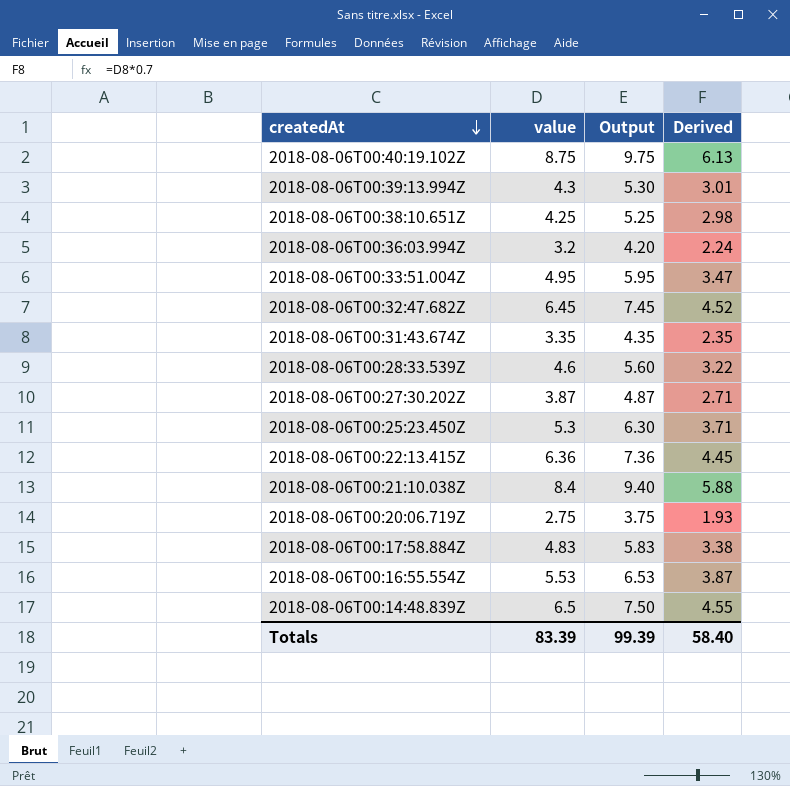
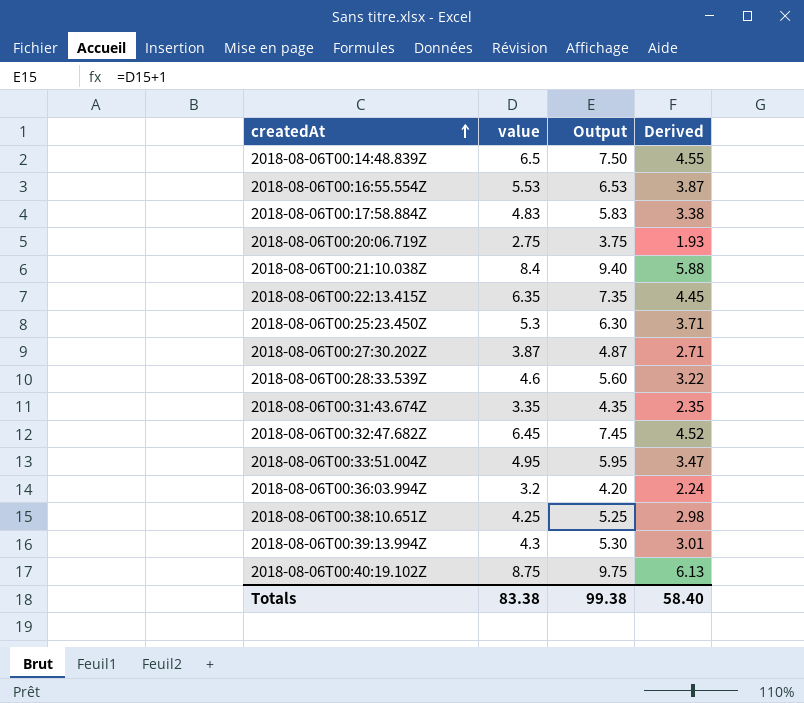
row order: createdAt descending -> createdAt ascending
2018-08-06T00:22:13.415Z | value: 6.36 -> 6.35
2018-08-06T00:22:13.415Z | Output: 7.36 -> 7.35
Totals | value: 83.39 -> 83.38
Totals | Output: 99.39 -> 99.38

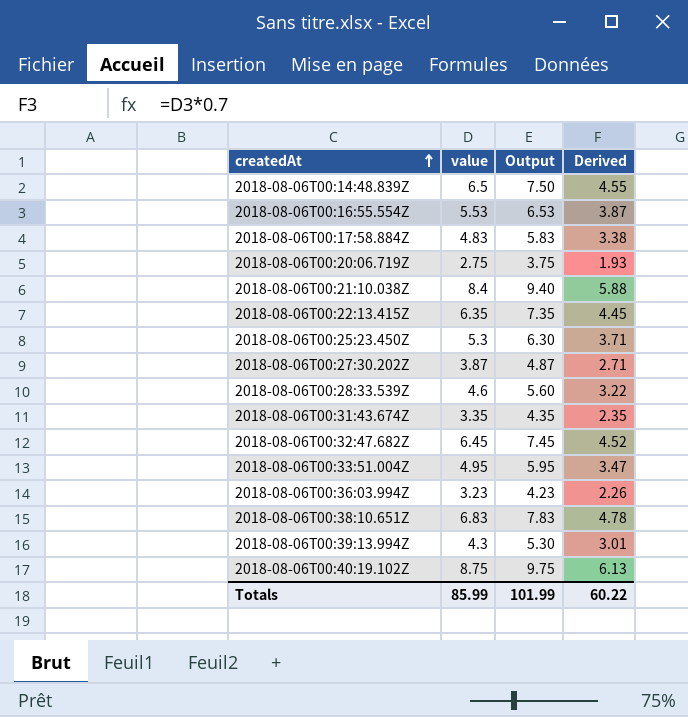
2018-08-06T00:36:03.994Z | value: 3.2 -> 3.23
2018-08-06T00:36:03.994Z | Output: 4.20 -> 4.23
2018-08-06T00:36:03.994Z | Derived: 2.24 -> 2.26
2018-08-06T00:38:10.651Z | value: 4.25 -> 6.83
2018-08-06T00:38:10.651Z | Output: 5.25 -> 7.83
2018-08-06T00:38:10.651Z | Derived: 2.98 -> 4.78
Totals | value: 83.38 -> 85.99
Totals | Output: 99.38 -> 101.99
Totals | Derived: 58.40 -> 60.22

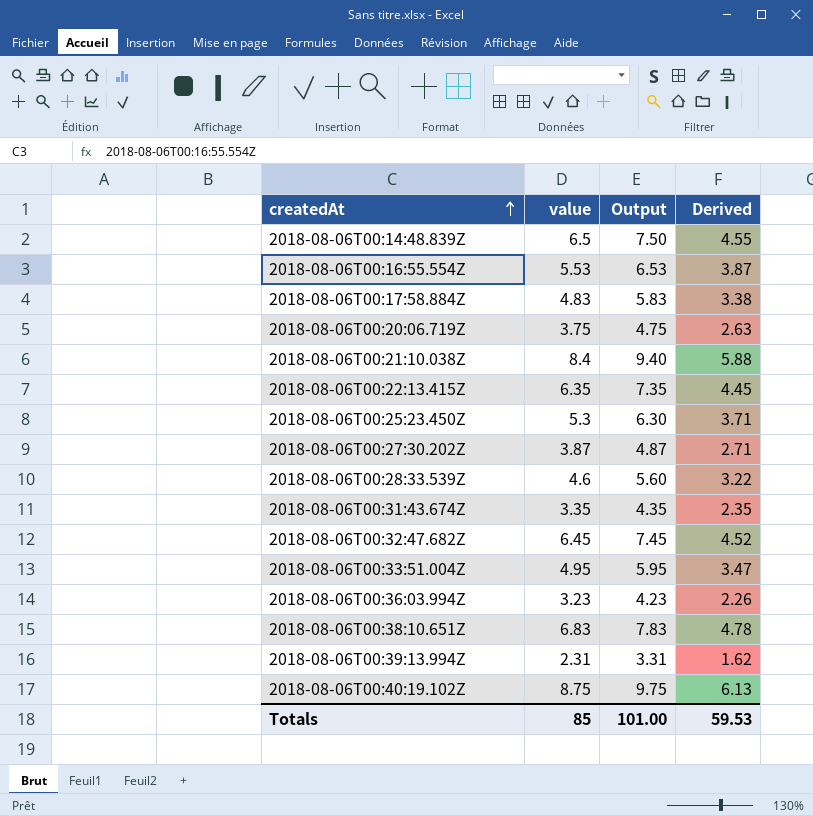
2018-08-06T00:20:06.719Z | value: 2.75 -> 3.75
2018-08-06T00:20:06.719Z | Output: 3.75 -> 4.75
2018-08-06T00:20:06.719Z | Derived: 1.93 -> 2.63
2018-08-06T00:39:13.994Z | value: 4.3 -> 2.31
2018-08-06T00:39:13.994Z | Output: 5.30 -> 3.31
2018-08-06T00:39:13.994Z | Derived: 3.01 -> 1.62
Totals | value: 85.99 -> 85
Totals | Output: 101.99 -> 101.00
Totals | Derived: 60.22 -> 59.53

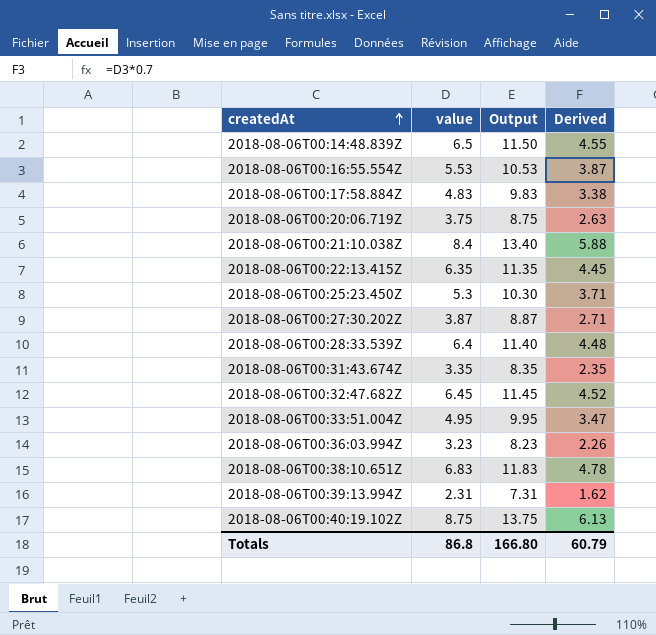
column Output | formula: [value] + 1 -> [value] + 5
2018-08-06T00:28:33.539Z | value: 4.6 -> 6.4
2018-08-06T00:28:33.539Z | Derived: 3.22 -> 4.48
Totals | value: 85 -> 86.8
Totals | Output: 101.00 -> 166.80
Totals | Derived: 59.53 -> 60.79

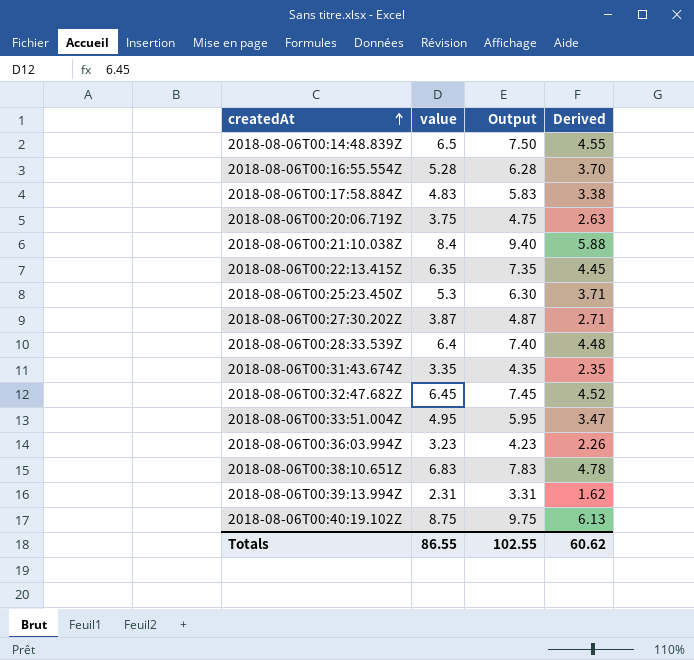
column Output | formula: [value] + 5 -> [value] + 1
2018-08-06T00:16:55.554Z | value: 5.53 -> 5.28
2018-08-06T00:16:55.554Z | Derived: 3.87 -> 3.70
Totals | value: 86.8 -> 86.55
Totals | Output: 166.80 -> 102.55
Totals | Derived: 60.79 -> 60.62

